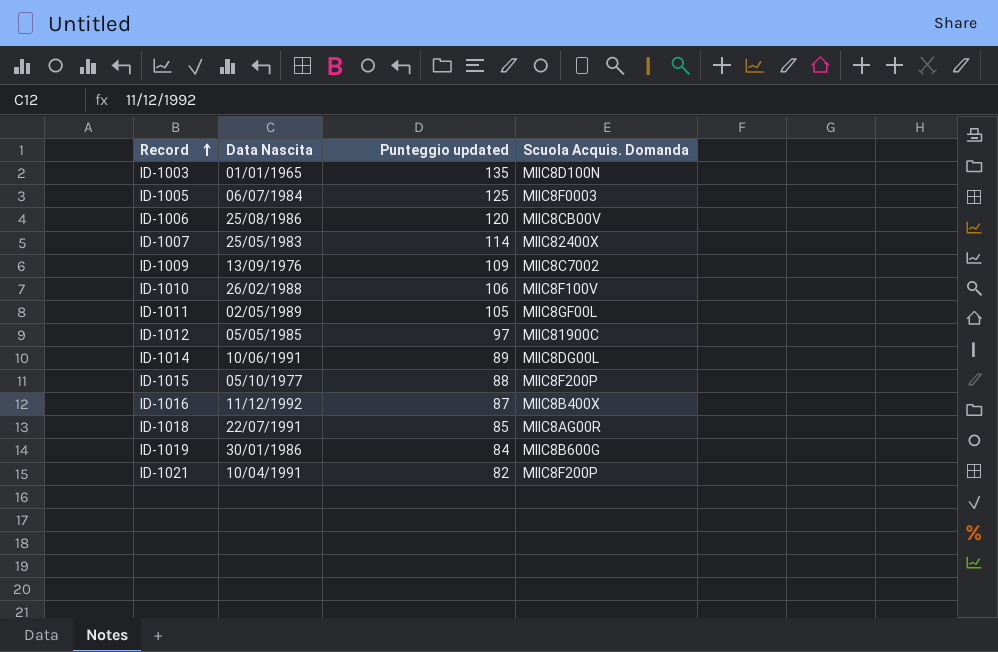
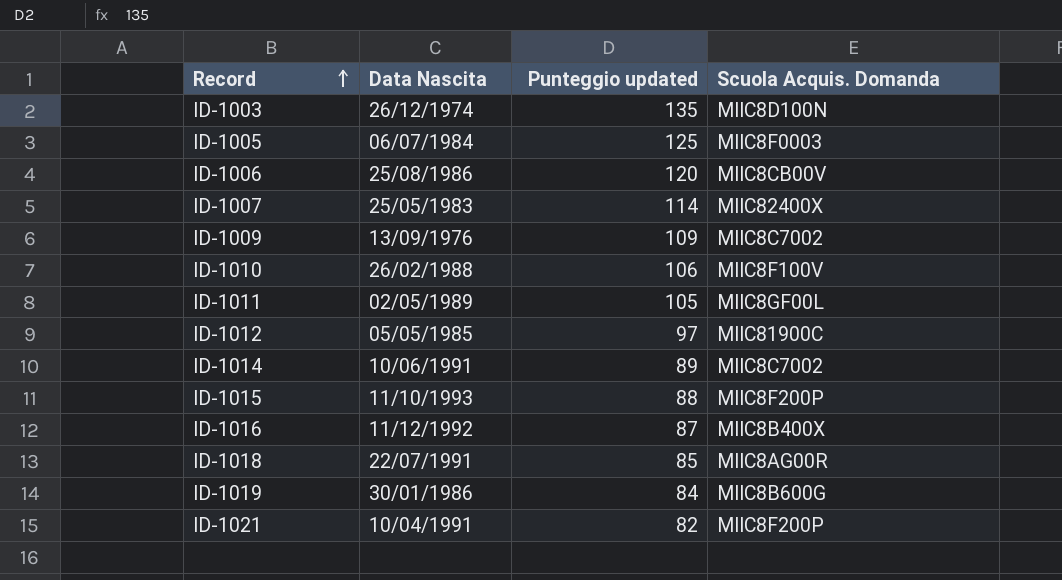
ID-1003 | Data Nascita: 01/01/1965 -> 26/12/1974
ID-1014 | Scuola Acquis. Domanda: MIIC8DG00L -> MIIC8C7002
ID-1015 | Data Nascita: 05/10/1977 -> 11/10/1993

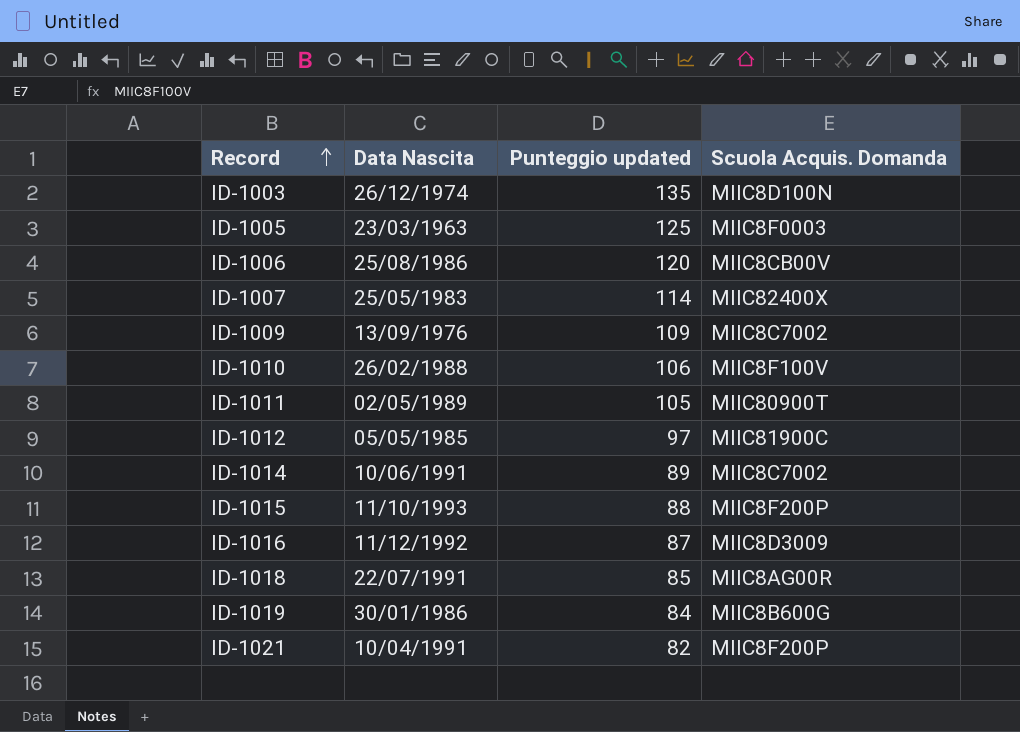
ID-1005 | Data Nascita: 06/07/1984 -> 23/03/1963
ID-1011 | Scuola Acquis. Domanda: MIIC8GF00L -> MIIC80900T
ID-1016 | Scuola Acquis. Domanda: MIIC8B400X -> MIIC8D3009

